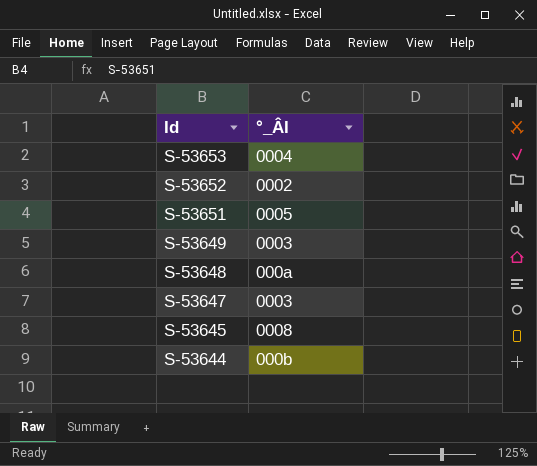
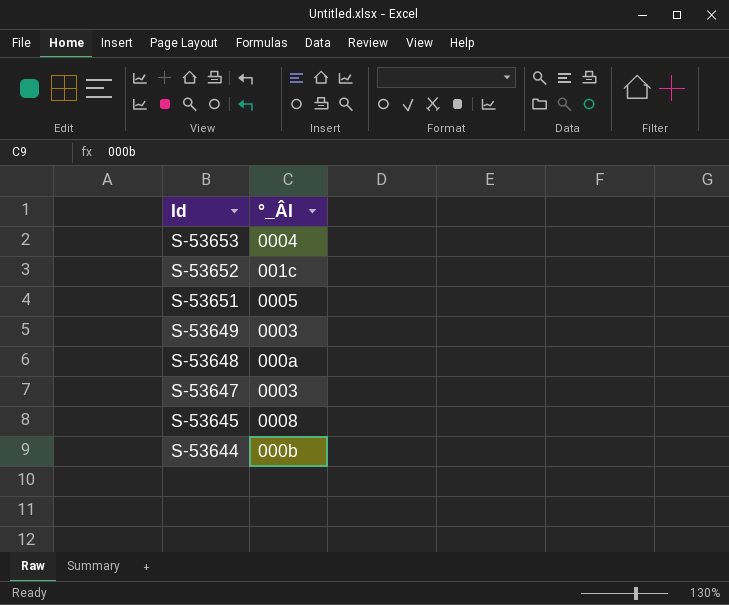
S-53652 | °_ÂI: 0002 -> 001c

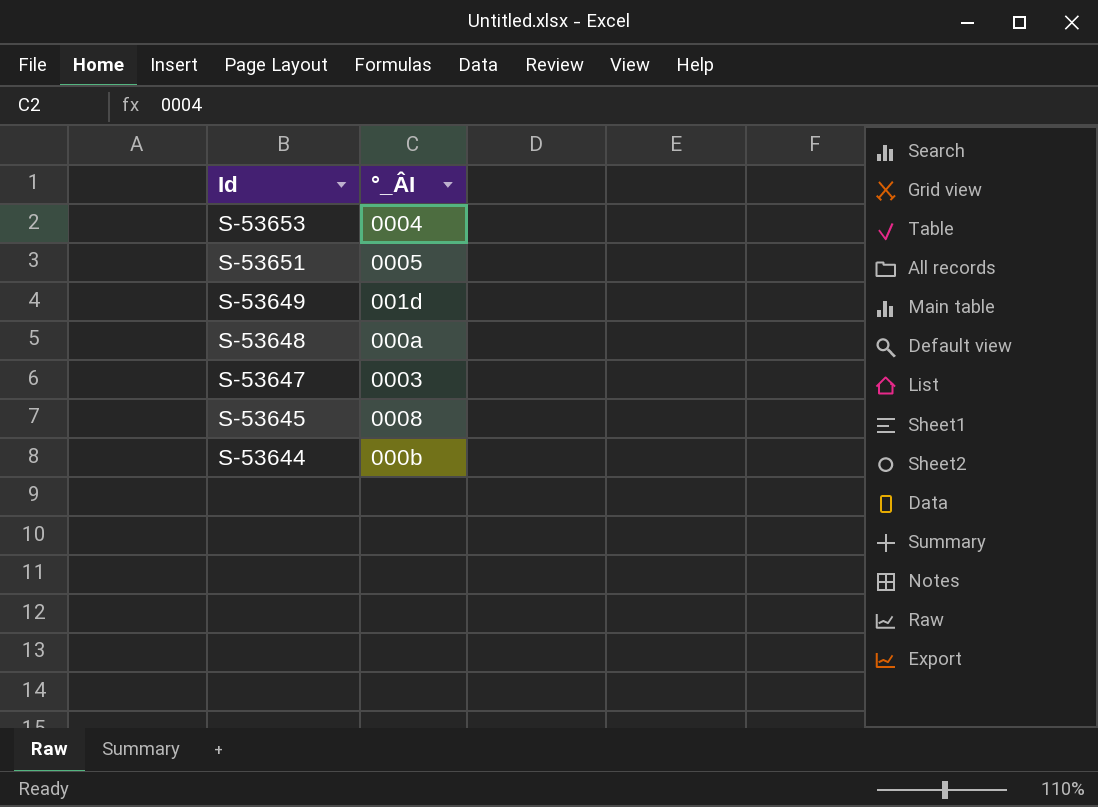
row S-53652: 001c -> none
S-53649 | °_ÂI: 0003 -> 001d

